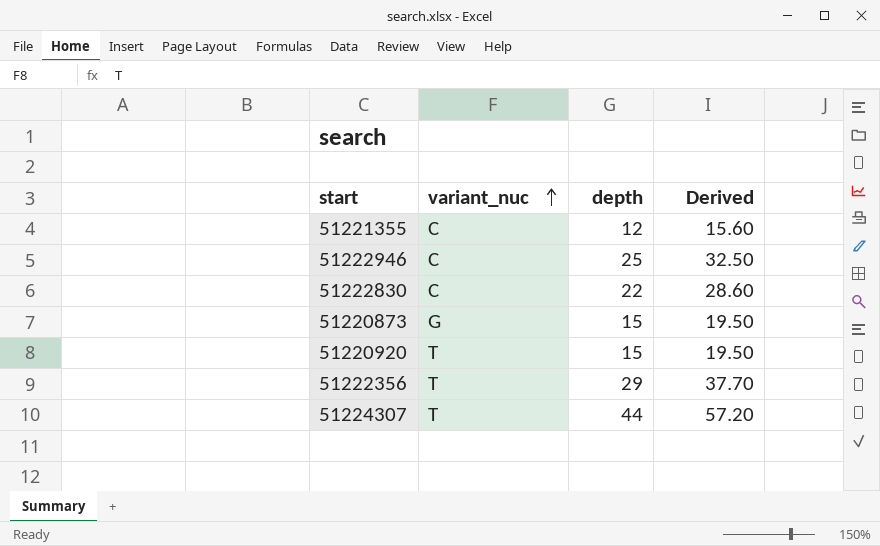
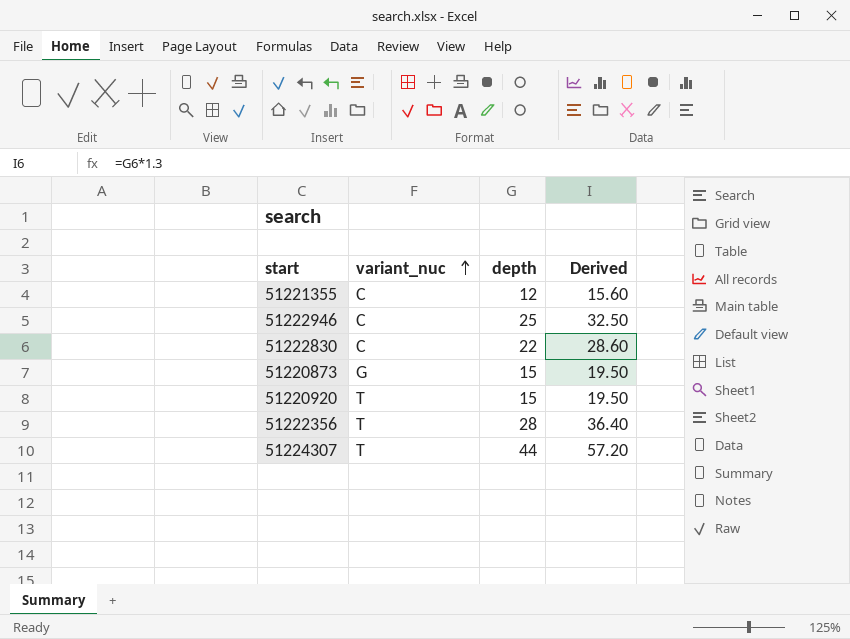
51222356 | depth: 29 -> 28
51222356 | Derived: 37.70 -> 36.40

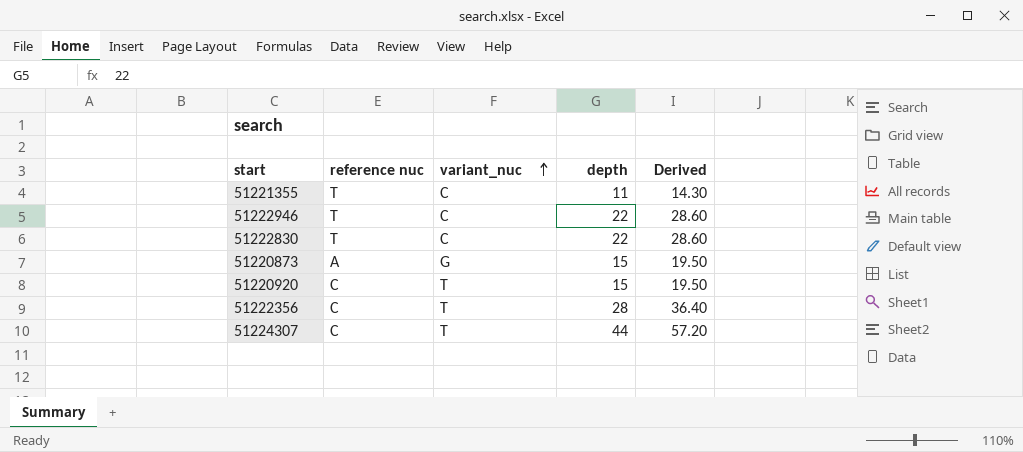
column reference nuc | position: none -> 2
51221355 | depth: 12 -> 11
51221355 | Derived: 15.60 -> 14.30
51222946 | depth: 25 -> 22
51222946 | Derived: 32.50 -> 28.60

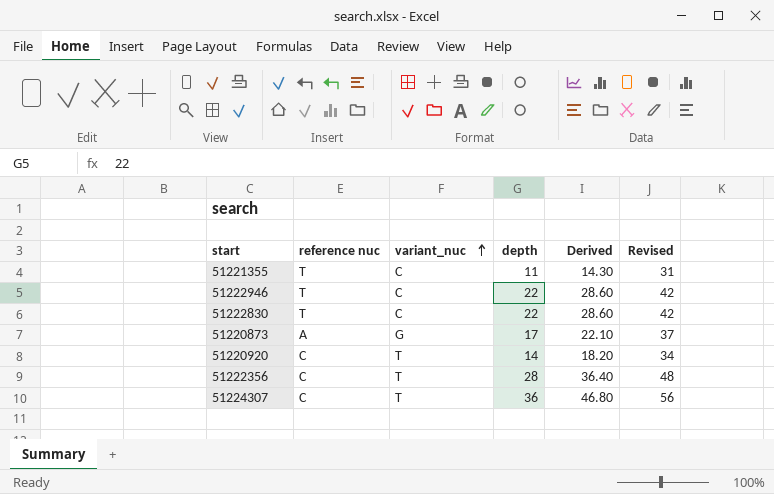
column Revised | formula: none -> [depth] + 20
51220873 | depth: 15 -> 17
51220873 | Derived: 19.50 -> 22.10
51220920 | depth: 15 -> 14
51220920 | Derived: 19.50 -> 18.20
51224307 | depth: 44 -> 36
51224307 | Derived: 57.20 -> 46.80

